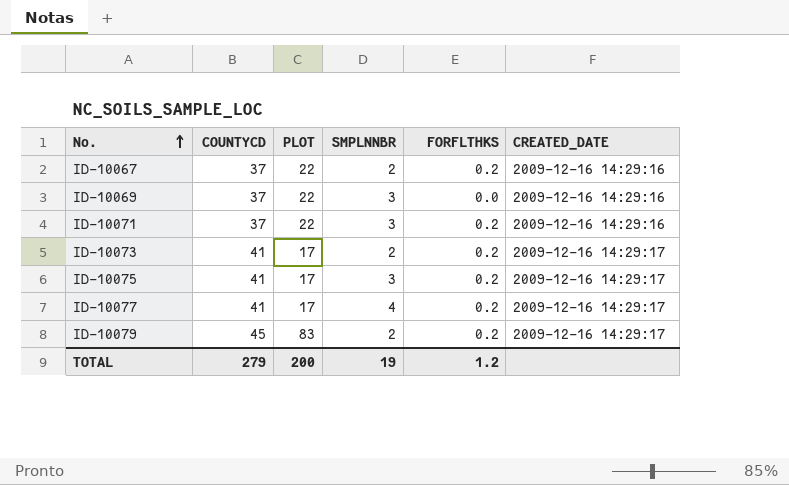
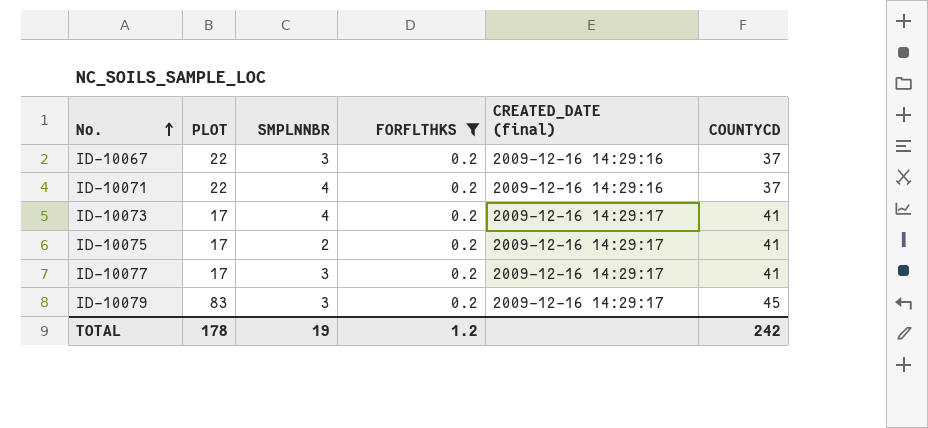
filter: none -> FORFLTHKS = 0.2
column name: CREATED_DATE -> CREATED_DATE (final)
column COUNTYCD | position: 2 -> 6
ID-10067 | SMPLNNBR: 2 -> 3
ID-10071 | SMPLNNBR: 3 -> 4
ID-10073 | SMPLNNBR: 2 -> 4
ID-10075 | SMPLNNBR: 3 -> 2
ID-10077 | SMPLNNBR: 4 -> 3
ID-10079 | SMPLNNBR: 2 -> 3
TOTAL | PLOT: 200 -> 178
TOTAL | COUNTYCD: 279 -> 242

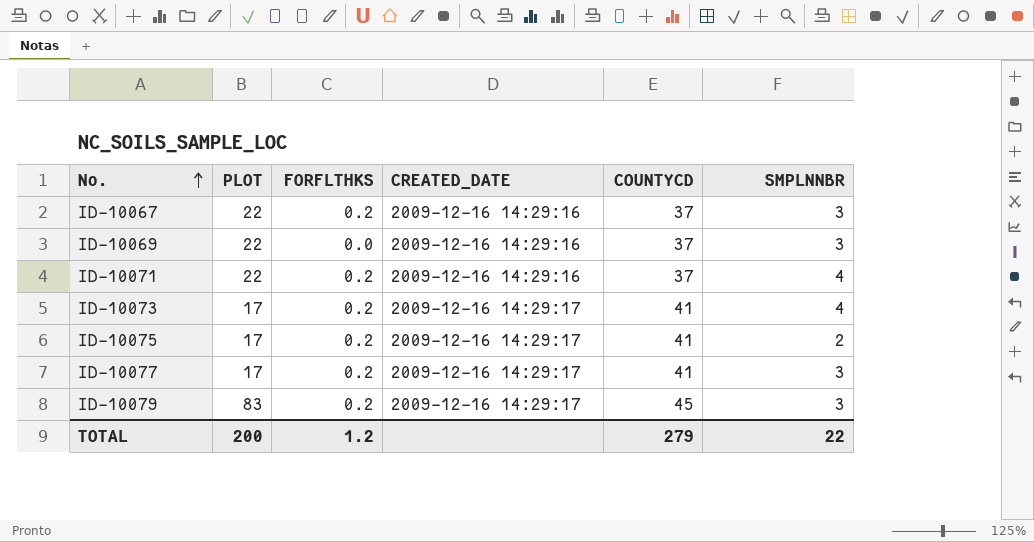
filter: FORFLTHKS = 0.2 -> none
column name: CREATED_DATE (final) -> CREATED_DATE
column SMPLNNBR | position: 3 -> 6
TOTAL | PLOT: 178 -> 200
TOTAL | COUNTYCD: 242 -> 279
TOTAL | SMPLNNBR: 19 -> 22

